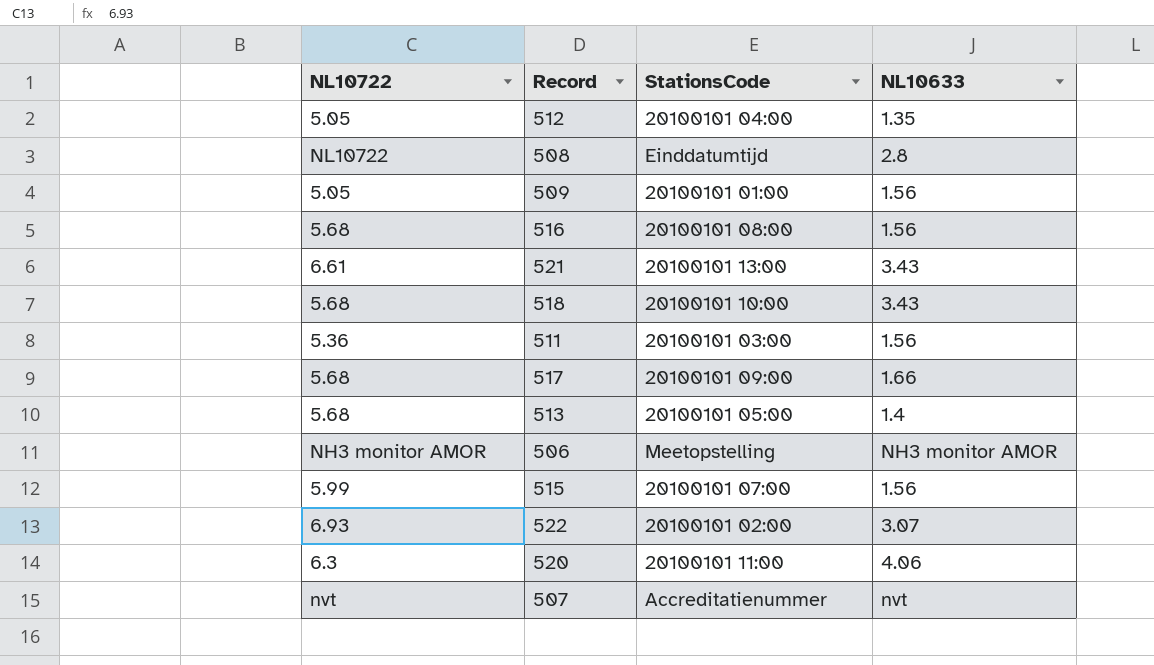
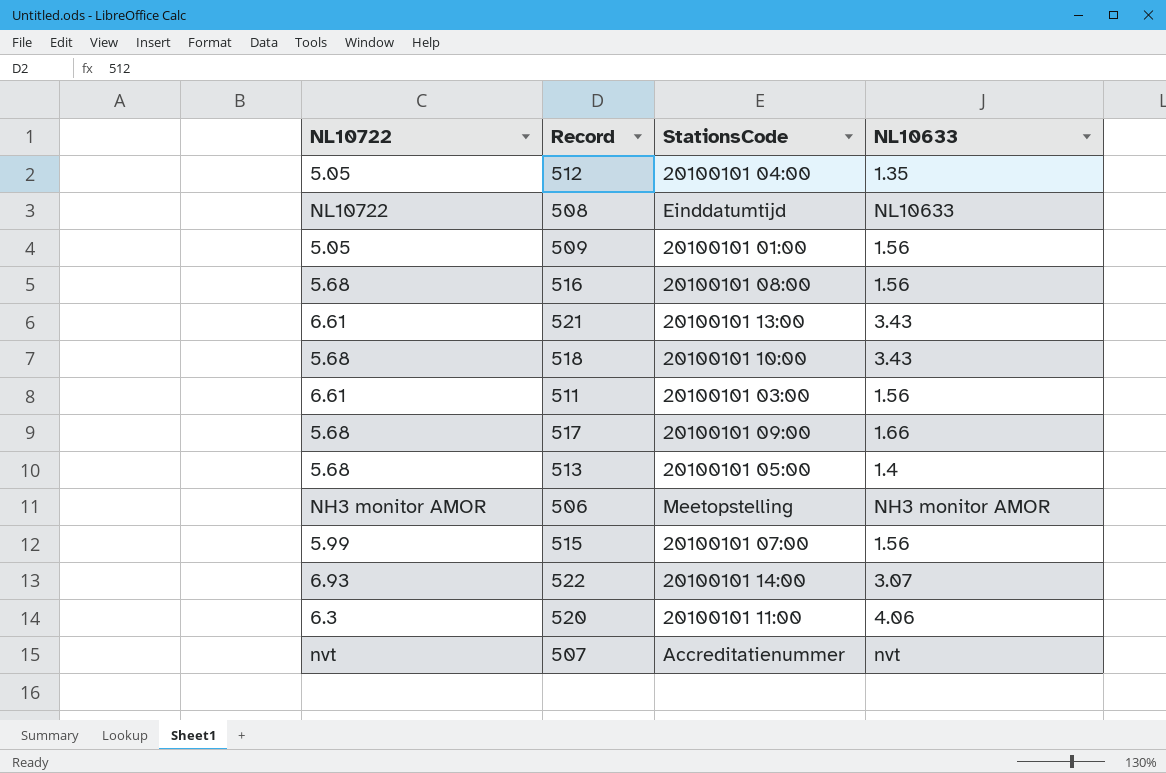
508 | NL10633: 2.8 -> NL10633
511 | NL10722: 5.36 -> 6.61
522 | StationsCode: 20100101 02:00 -> 20100101 14:00

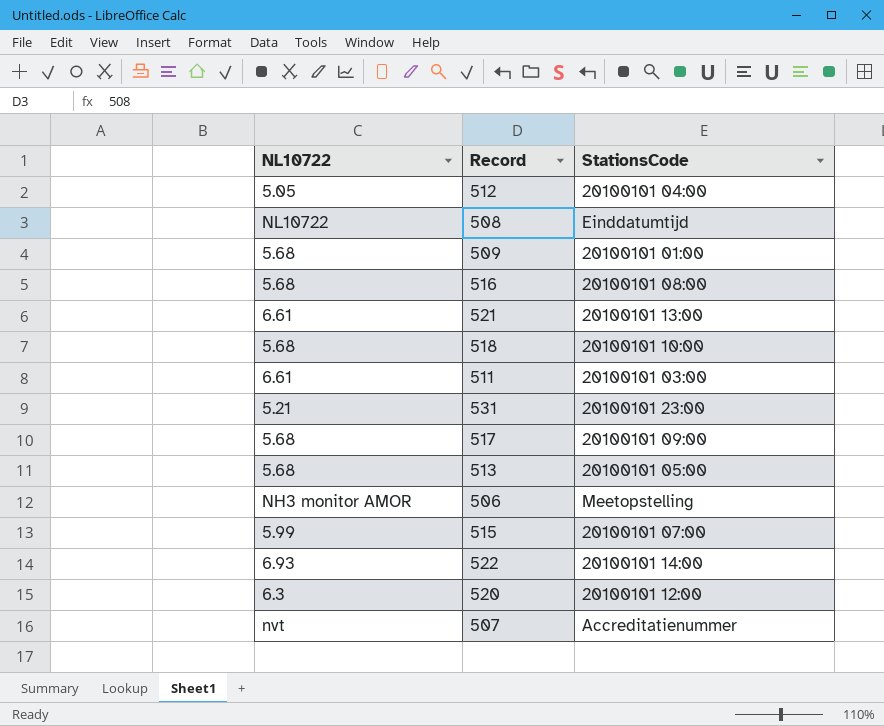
column NL10633 | position: 4 -> none
509 | NL10722: 5.05 -> 5.68
row 531: none -> 5.21 | 20100101 23:00
520 | StationsCode: 20100101 11:00 -> 20100101 12:00

